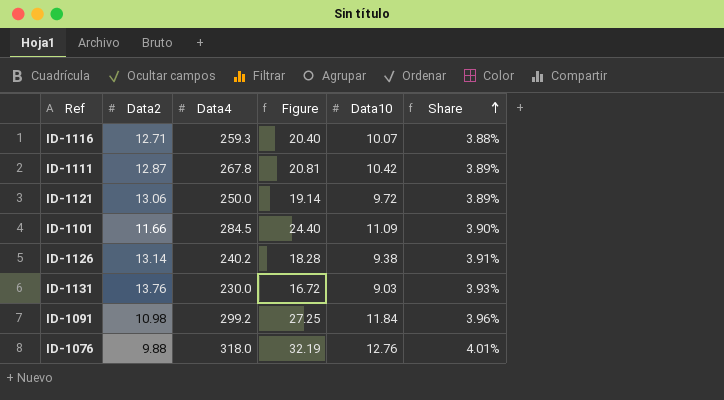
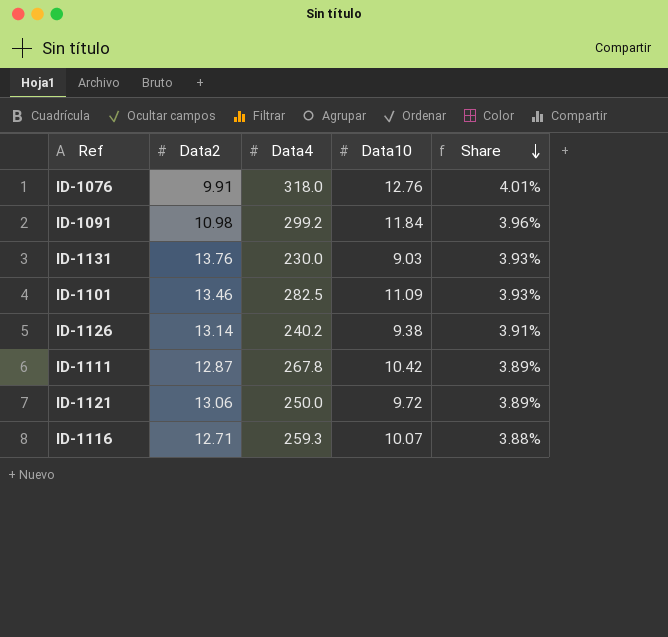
row order: Share ascending -> Share descending
column Figure | formula: [Data4] / [Data2] -> none
ID-1076 | Data2: 9.88 -> 9.91
ID-1101 | Data2: 11.66 -> 13.46
ID-1101 | Data4: 284.5 -> 282.5
ID-1101 | Share: 3.90% -> 3.93%

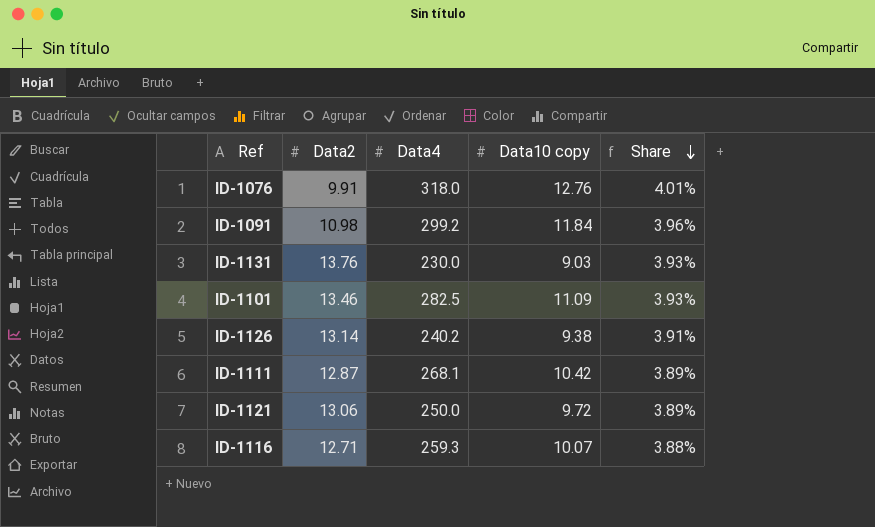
column name: Data10 -> Data10 copy
ID-1111 | Data4: 267.8 -> 268.1

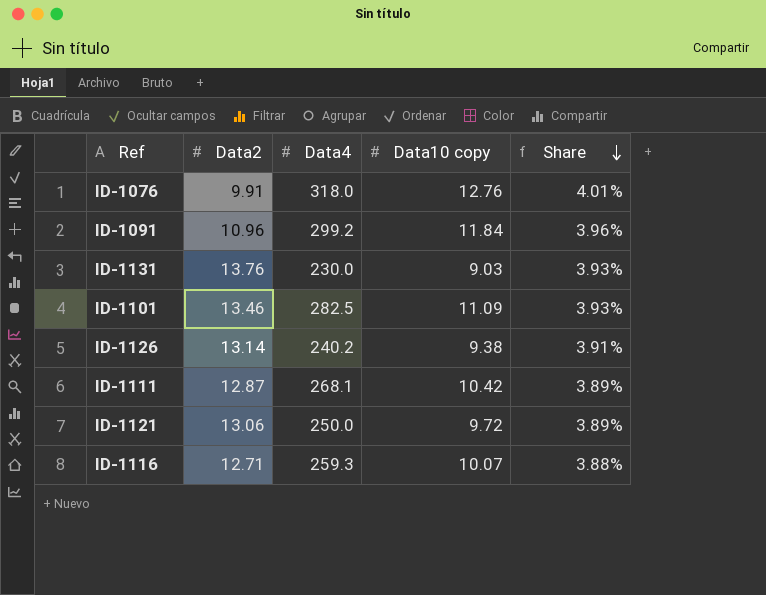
ID-1091 | Data2: 10.98 -> 10.96

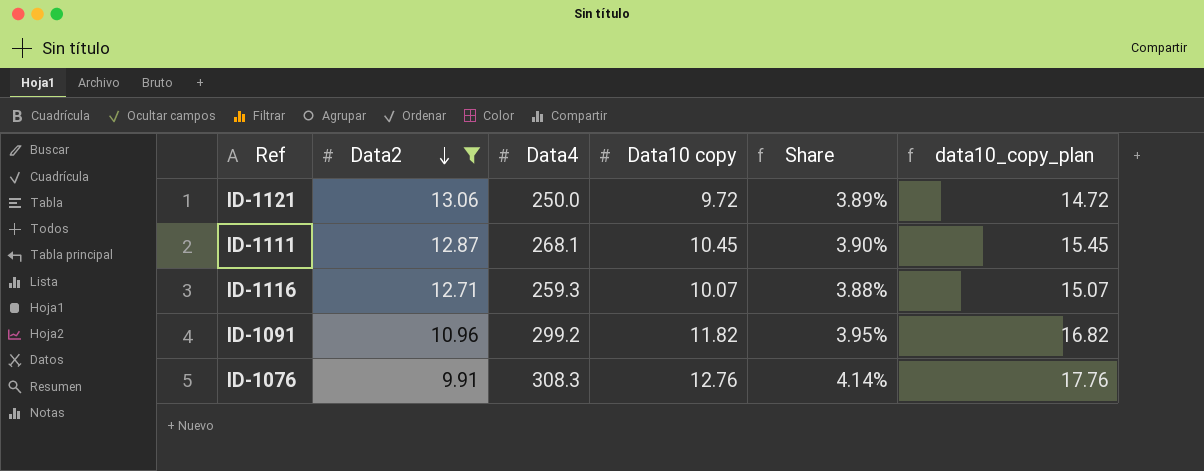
filter: none -> Data2 <= 13.06
row order: Share descending -> Data2 descending
column data10_copy_plan | formula: none -> [Data10 copy] + 5
ID-1111 | Data10 copy: 10.42 -> 10.45
ID-1111 | Share: 3.89% -> 3.90%
ID-1091 | Data10 copy: 11.84 -> 11.82
ID-1091 | Share: 3.96% -> 3.95%
ID-1076 | Data4: 318.0 -> 308.3
ID-1076 | Share: 4.01% -> 4.14%

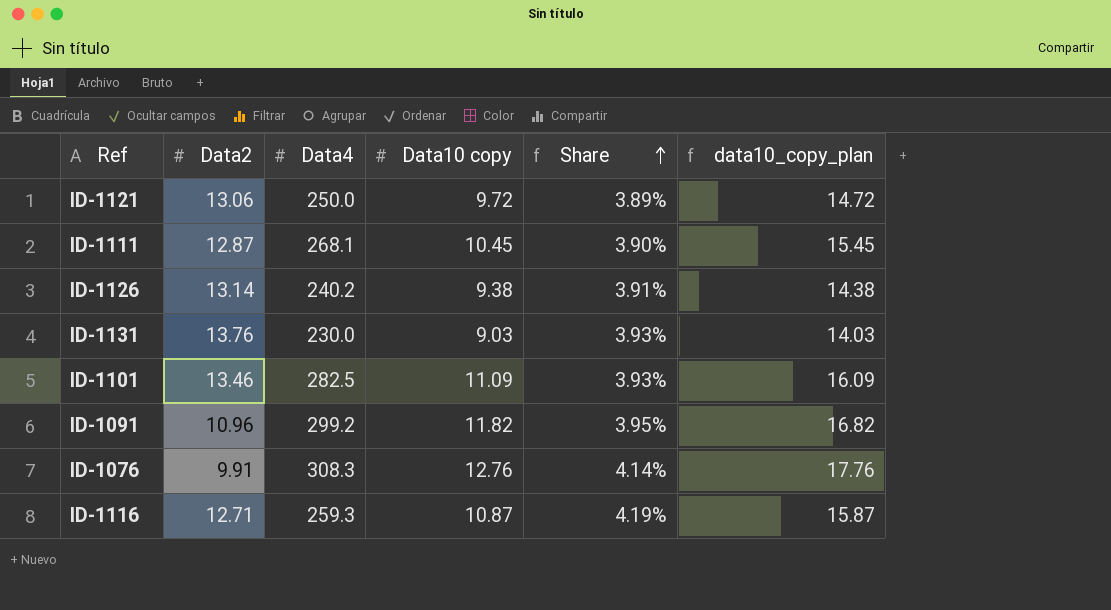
filter: Data2 <= 13.06 -> none
row order: Data2 descending -> Share ascending
ID-1116 | Data10 copy: 10.07 -> 10.87
ID-1116 | Share: 3.88% -> 4.19%
ID-1116 | data10_copy_plan: 15.07 -> 15.87

